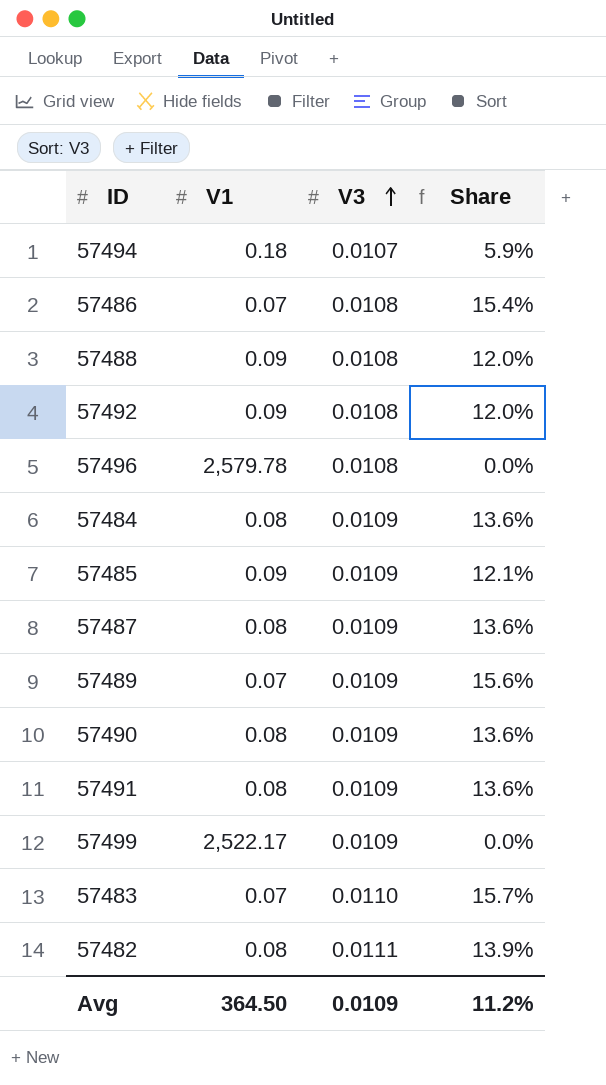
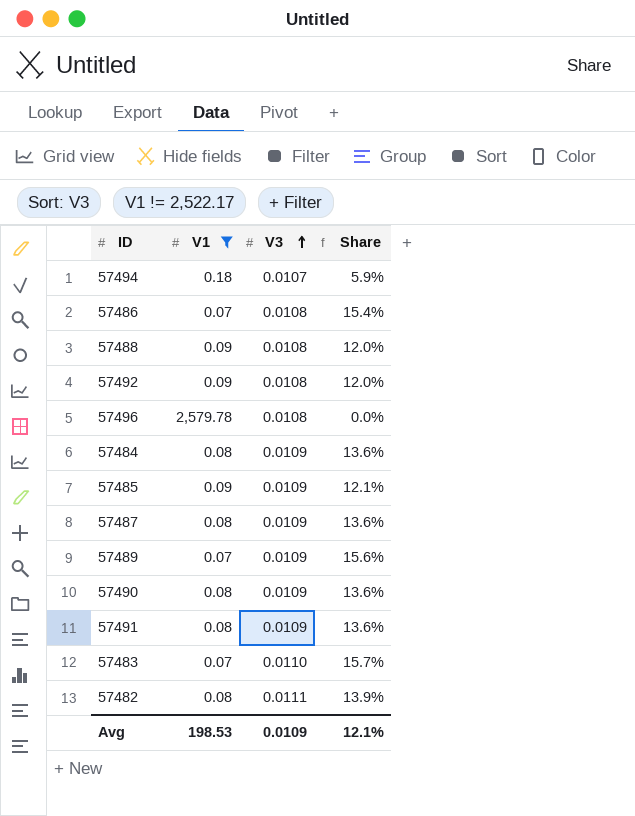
filter: none -> V1 != 2,522.17
Avg | V1: 364.50 -> 198.53
Avg | Share: 11.2% -> 12.1%

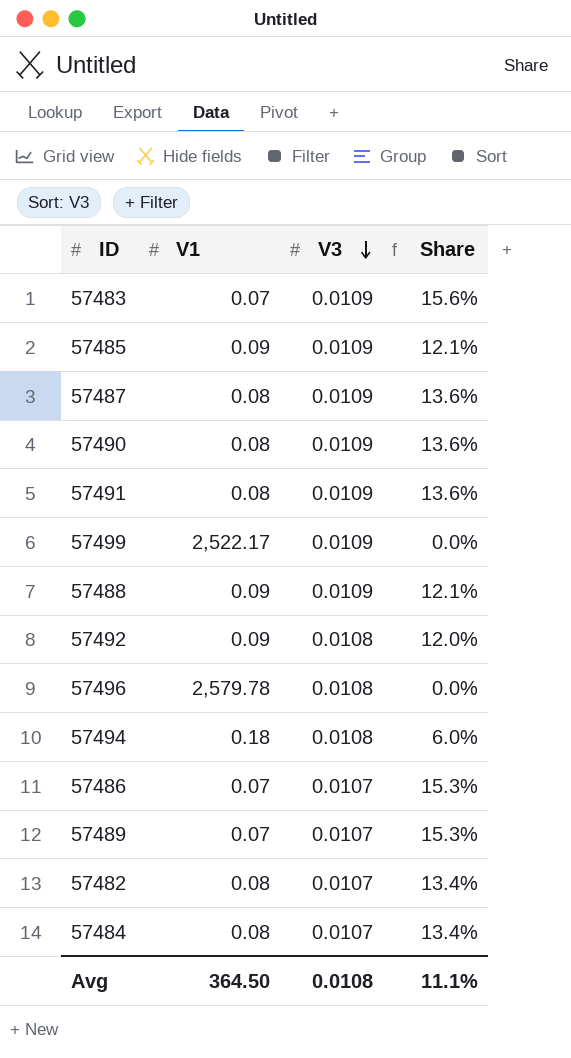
filter: V1 != 2,522.17 -> none
row order: V3 ascending -> V3 descending
57483 | V3: 0.0110 -> 0.0109
57483 | Share: 15.7% -> 15.6%
57488 | V3: 0.0108 -> 0.0109
57488 | Share: 12.0% -> 12.1%
57494 | V3: 0.0107 -> 0.0108
57494 | Share: 5.9% -> 6.0%
57486 | V3: 0.0108 -> 0.0107
57486 | Share: 15.4% -> 15.3%
57489 | V3: 0.0109 -> 0.0107
57489 | Share: 15.6% -> 15.3%
57482 | V3: 0.0111 -> 0.0107
57482 | Share: 13.9% -> 13.4%
57484 | V3: 0.0109 -> 0.0107
57484 | Share: 13.6% -> 13.4%
Avg | V1: 198.53 -> 364.50
Avg | V3: 0.0109 -> 0.0108
Avg | Share: 12.1% -> 11.1%

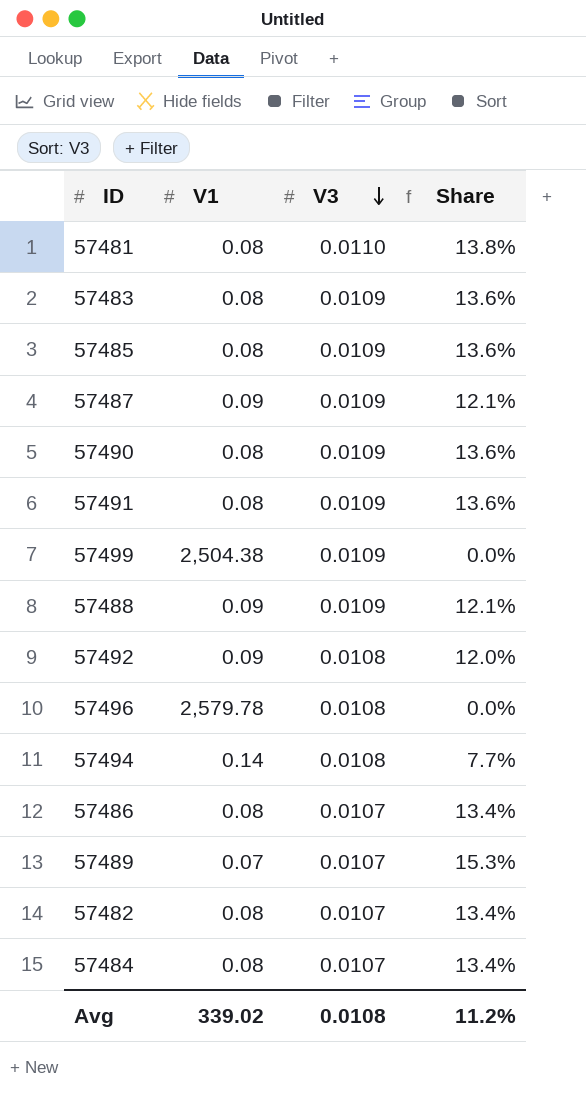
row 57481: none -> 0.08 | 0.0110 | 13.8%
57483 | V1: 0.07 -> 0.08
57483 | Share: 15.6% -> 13.6%
57485 | V1: 0.09 -> 0.08
57485 | Share: 12.1% -> 13.6%
57487 | V1: 0.08 -> 0.09
57487 | Share: 13.6% -> 12.1%
57499 | V1: 2,522.17 -> 2,504.38
57494 | V1: 0.18 -> 0.14
57494 | Share: 6.0% -> 7.7%
57486 | V1: 0.07 -> 0.08
57486 | Share: 15.3% -> 13.4%
Avg | V1: 364.50 -> 339.02
Avg | Share: 11.1% -> 11.2%

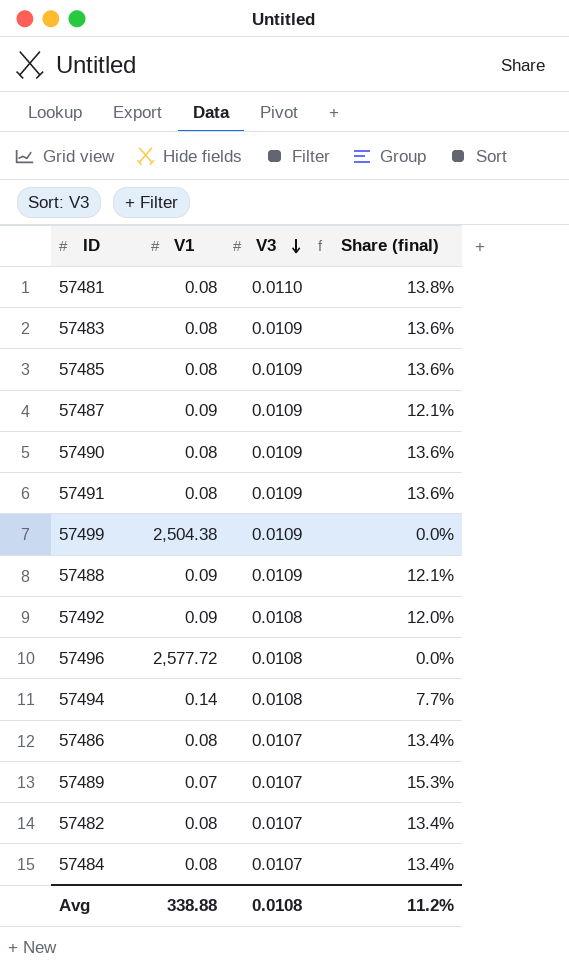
column name: Share -> Share (final)
57496 | V1: 2,579.78 -> 2,577.72
Avg | V1: 339.02 -> 338.88

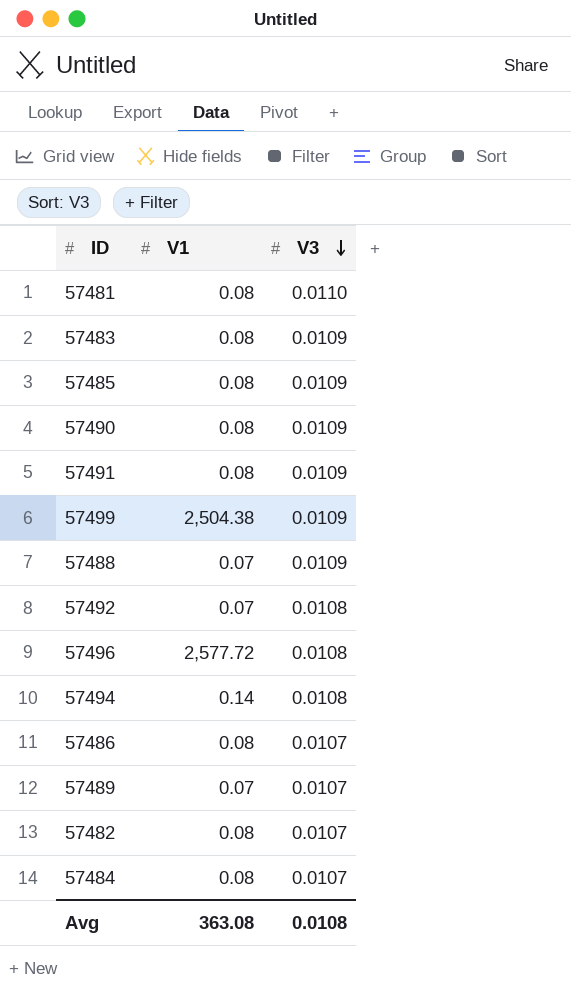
column Share (final) | formula: [V3] / [V1] -> none
row 57487: 0.09 | 0.0109 | 12.1% -> none
57488 | V1: 0.09 -> 0.07
57492 | V1: 0.09 -> 0.07
Avg | V1: 338.88 -> 363.08

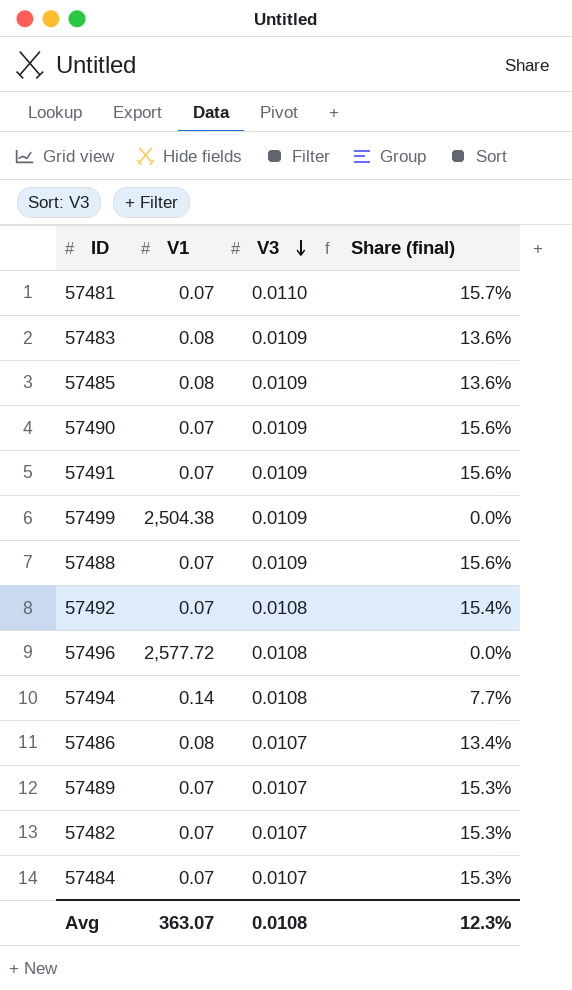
column Share (final) | formula: none -> [V3] / [V1]
57481 | V1: 0.08 -> 0.07
57490 | V1: 0.08 -> 0.07
57491 | V1: 0.08 -> 0.07
57482 | V1: 0.08 -> 0.07
57484 | V1: 0.08 -> 0.07
Avg | V1: 363.08 -> 363.07

